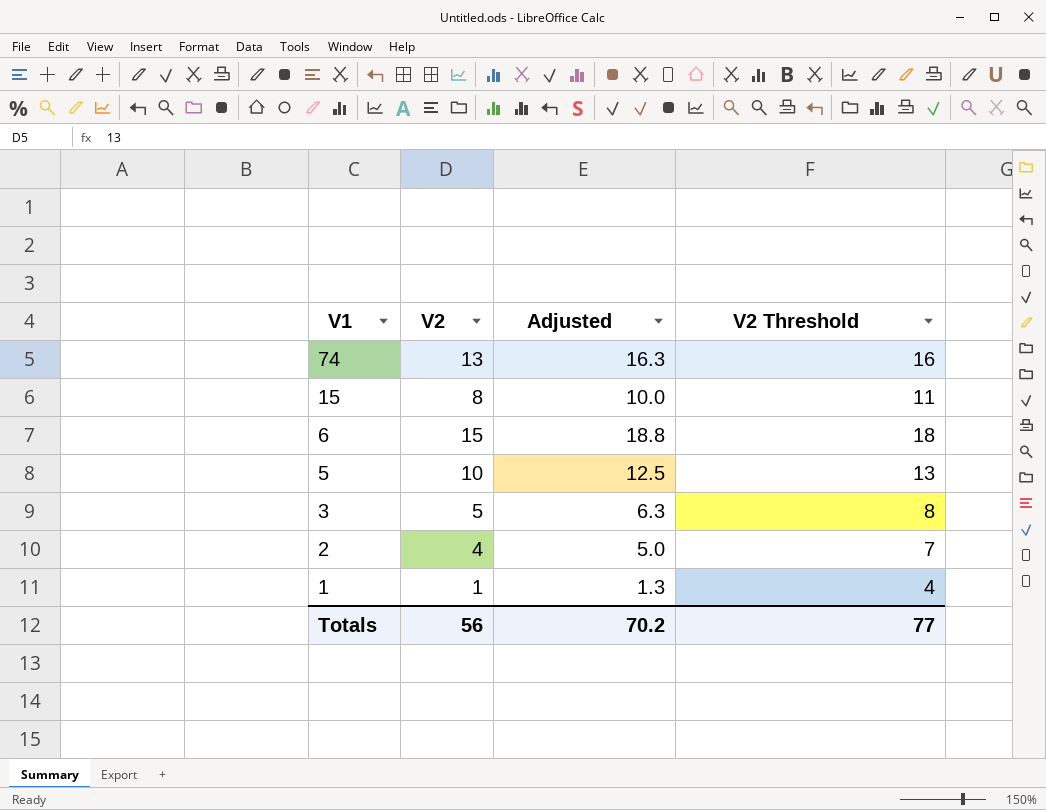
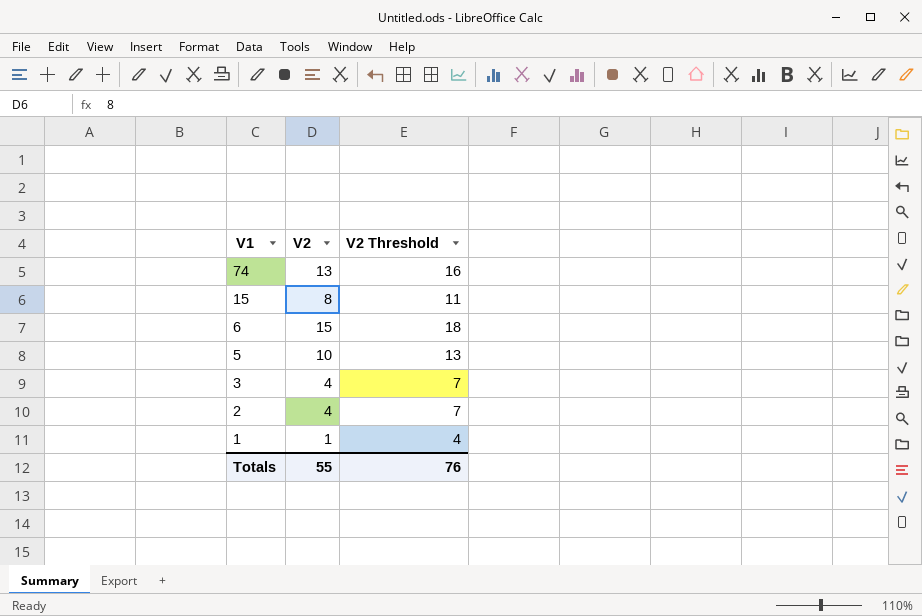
column Adjusted | formula: [V2] * 1.25 -> none
3 | V2: 5 -> 4
3 | V2 Threshold: 8 -> 7
Totals | V2: 56 -> 55
Totals | V2 Threshold: 77 -> 76

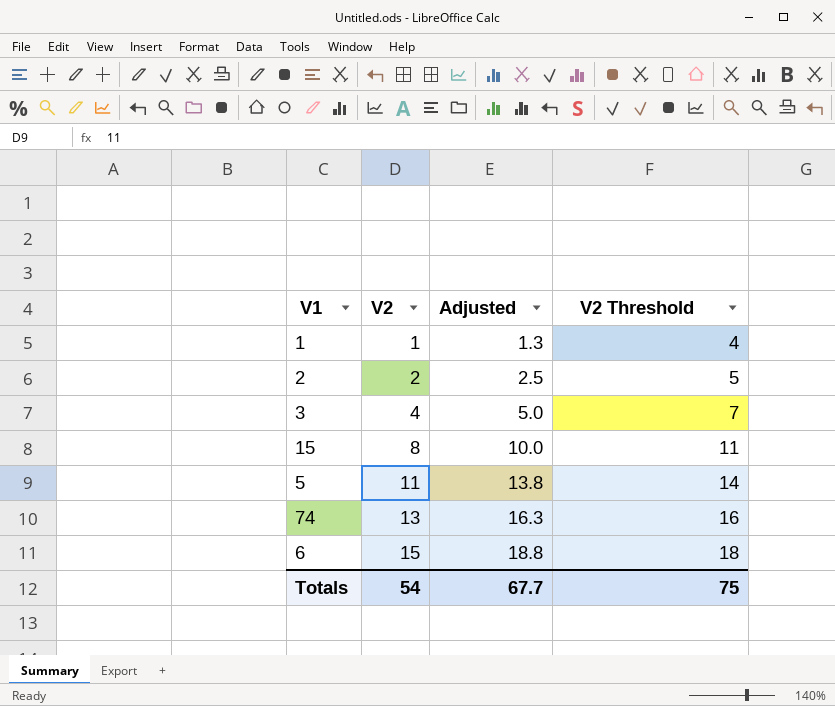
row order: V1 descending -> V2 ascending
column Adjusted | formula: none -> [V2] * 1.25
2 | V2: 4 -> 2
2 | V2 Threshold: 7 -> 5
5 | V2: 10 -> 11
5 | V2 Threshold: 13 -> 14
Totals | V2: 55 -> 54
Totals | V2 Threshold: 76 -> 75

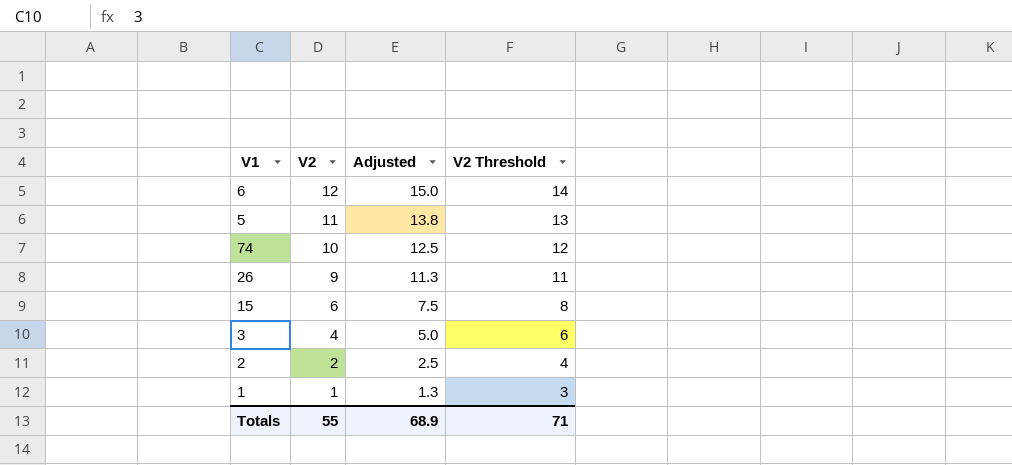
row order: V2 ascending -> V2 descending
column V2 Threshold | formula: [V2] + 3 -> [V2] + 2
6 | V2: 15 -> 12
6 | Adjusted: 18.8 -> 15.0
74 | V2: 13 -> 10
74 | Adjusted: 16.3 -> 12.5
row 26: none -> 9 | 11.3 | 11
15 | V2: 8 -> 6
15 | Adjusted: 10.0 -> 7.5
Totals | V2: 54 -> 55
Totals | Adjusted: 67.7 -> 68.9
Totals | V2 Threshold: 75 -> 71

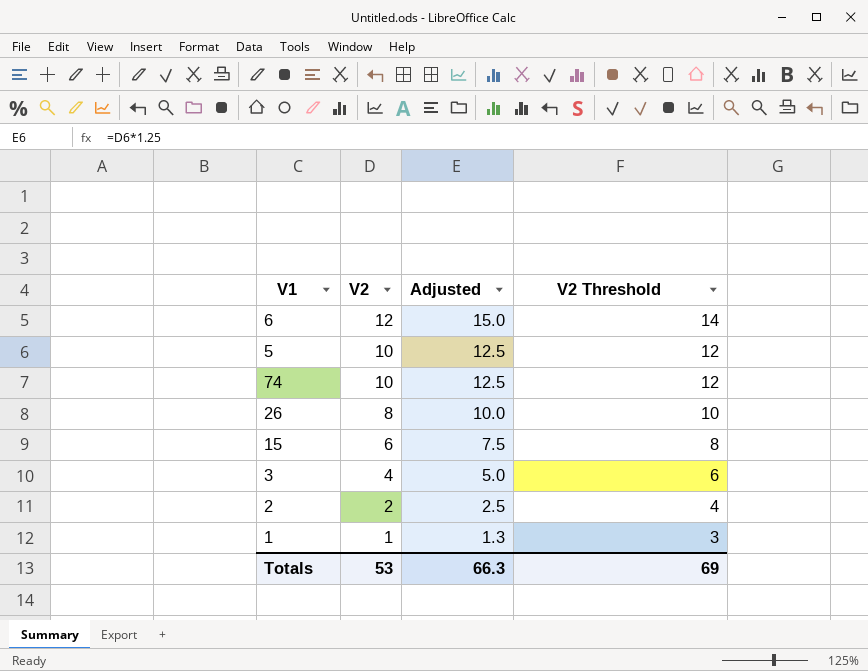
5 | V2: 11 -> 10
5 | Adjusted: 13.8 -> 12.5
5 | V2 Threshold: 13 -> 12
26 | V2: 9 -> 8
26 | Adjusted: 11.3 -> 10.0
26 | V2 Threshold: 11 -> 10
Totals | V2: 55 -> 53
Totals | Adjusted: 68.9 -> 66.3
Totals | V2 Threshold: 71 -> 69

